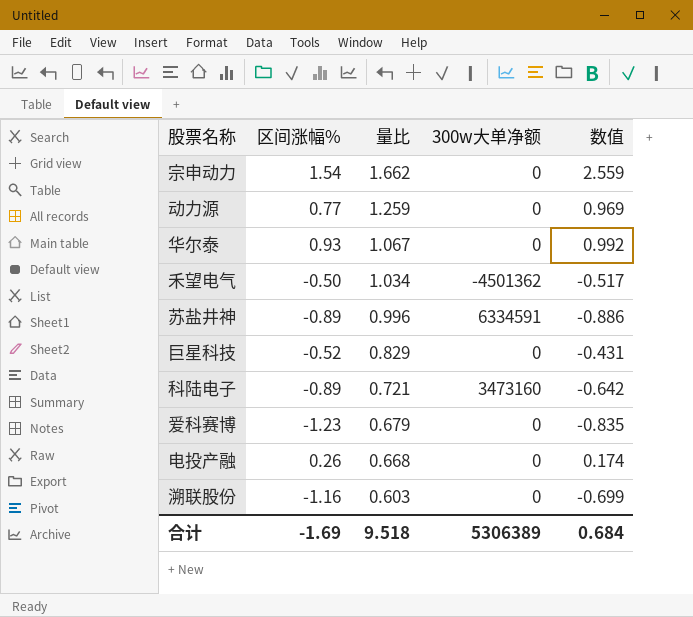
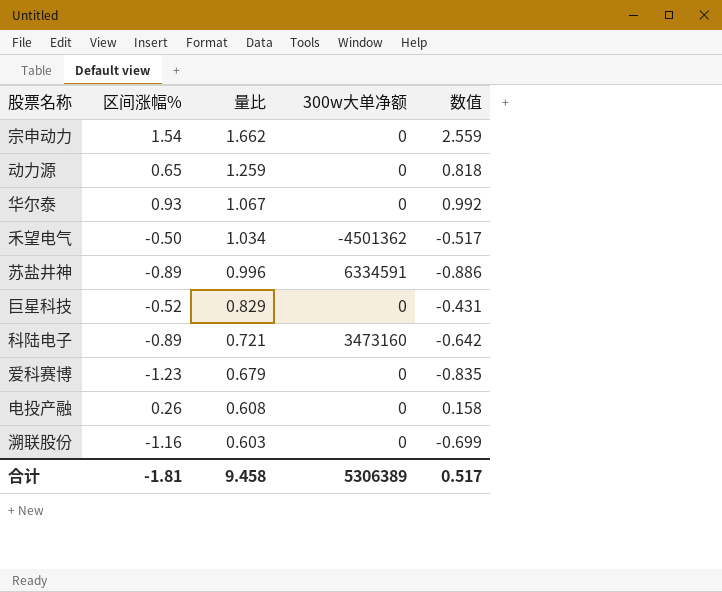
动力源 | 区间涨幅%: 0.77 -> 0.65
动力源 | 数值: 0.969 -> 0.818
电投产融 | 量比: 0.668 -> 0.608
电投产融 | 数值: 0.174 -> 0.158
合计 | 区间涨幅%: -1.69 -> -1.81
合计 | 量比: 9.518 -> 9.458
合计 | 数值: 0.684 -> 0.517

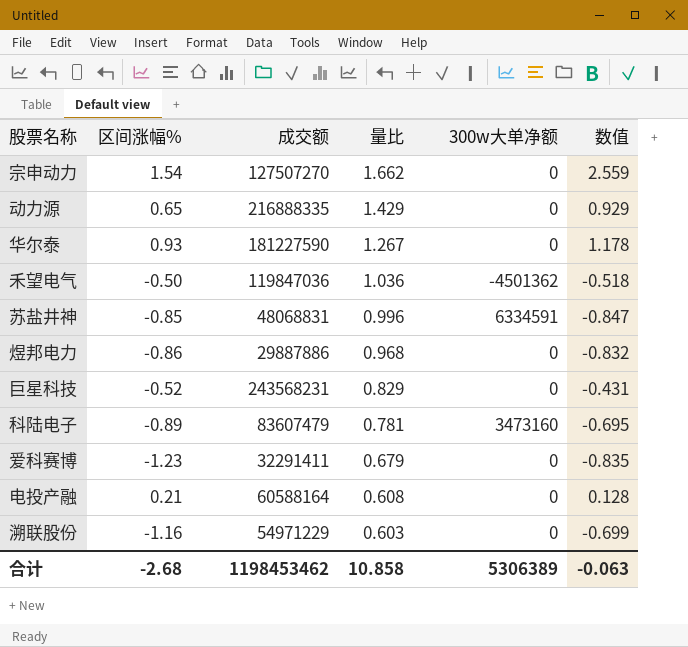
column 成交额 | position: none -> 3
动力源 | 量比: 1.259 -> 1.429
动力源 | 数值: 0.818 -> 0.929
华尔泰 | 量比: 1.067 -> 1.267
华尔泰 | 数值: 0.992 -> 1.178
禾望电气 | 量比: 1.034 -> 1.036
禾望电气 | 数值: -0.517 -> -0.518
苏盐井神 | 区间涨幅%: -0.89 -> -0.85
苏盐井神 | 数值: -0.886 -> -0.847
row 煜邦电力: none -> -0.86 | 29887886 | 0.968 | 0 | -0.832
科陆电子 | 量比: 0.721 -> 0.781
科陆电子 | 数值: -0.642 -> -0.695
电投产融 | 区间涨幅%: 0.26 -> 0.21
电投产融 | 数值: 0.158 -> 0.128
合计 | 区间涨幅%: -1.81 -> -2.68
合计 | 量比: 9.458 -> 10.858
合计 | 数值: 0.517 -> -0.063

